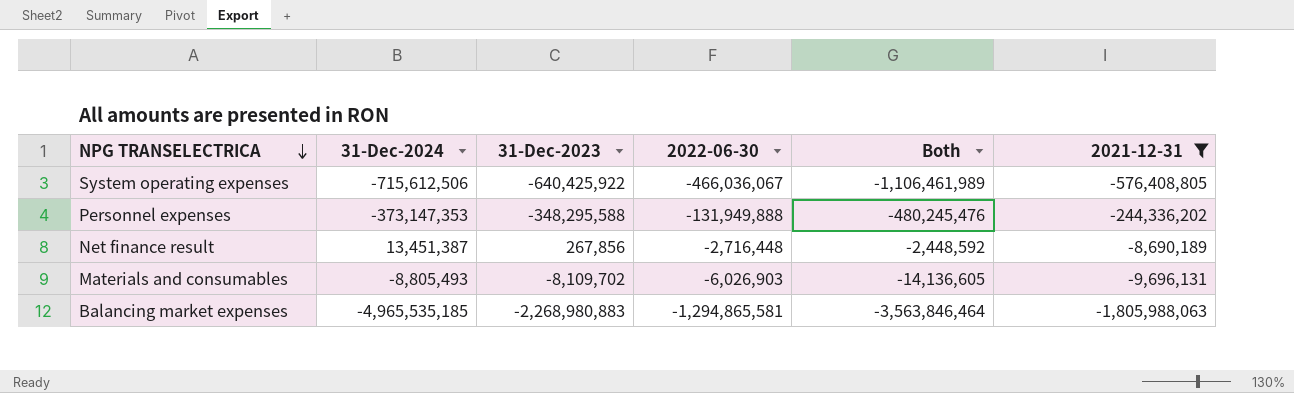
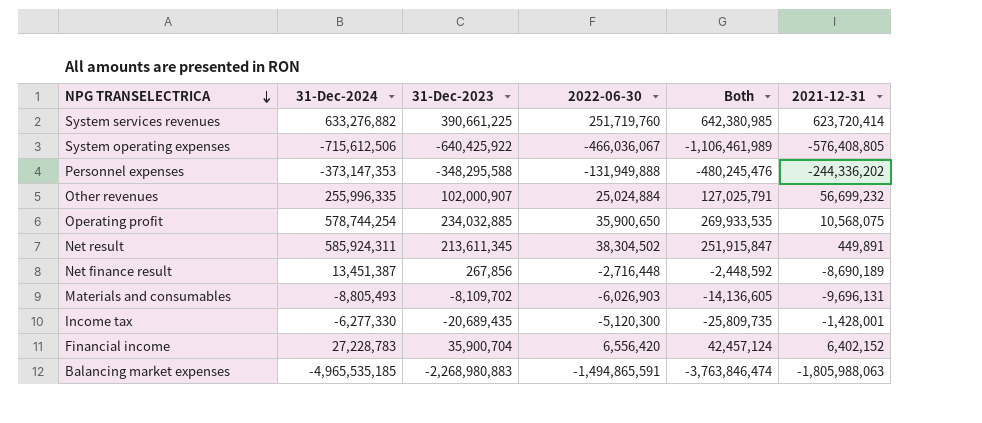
filter: 2021-12-31 <= -8,690,189 -> none
Balancing market expenses | 2022-06-30: -1,294,865,581 -> -1,494,865,591
Balancing market expenses | Both: -3,563,846,464 -> -3,763,846,474

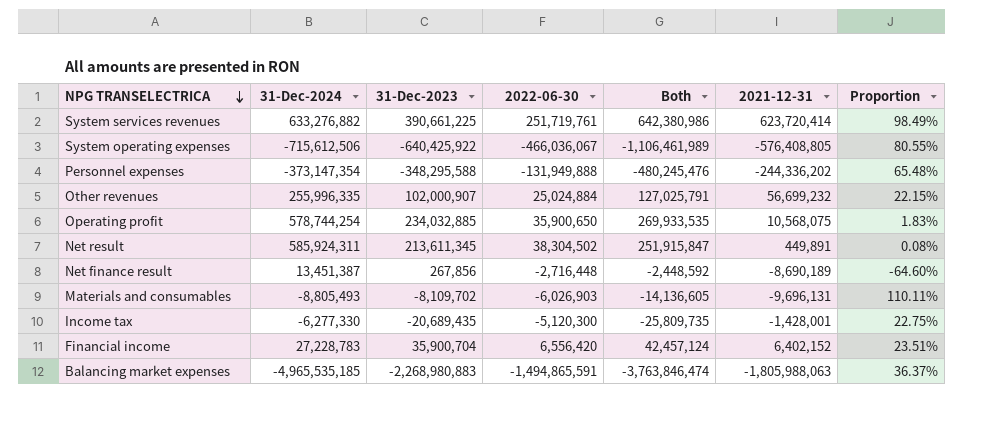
column Proportion | formula: none -> [2021-12-31] / [31-Dec-2024]
System services revenues | 2022-06-30: 251,719,760 -> 251,719,761
System services revenues | Both: 642,380,985 -> 642,380,986
Personnel expenses | 31-Dec-2024: -373,147,353 -> -373,147,354

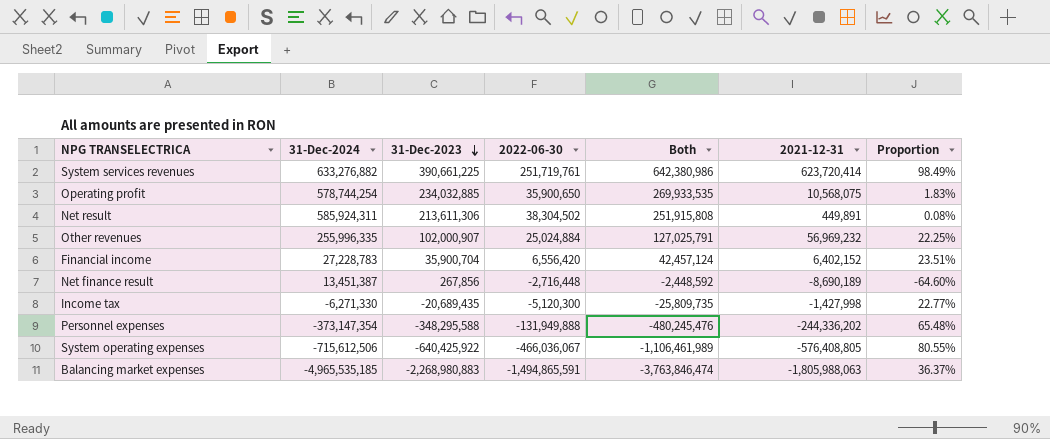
row order: NPG TRANSELECTRICA descending -> 31-Dec-2023 descending
row Materials and consumables: -8,805,493 | -8,109,702 | -6,026,903 | -14,136,605 | -9,696,131 | 110.11% -> none
Net result | 31-Dec-2023: 213,611,345 -> 213,611,306
Net result | Both: 251,915,847 -> 251,915,808
Other revenues | 2021-12-31: 56,699,232 -> 56,969,232
Other revenues | Proportion: 22.15% -> 22.25%
Income tax | 31-Dec-2024: -6,277,330 -> -6,271,330
Income tax | 2021-12-31: -1,428,001 -> -1,427,998
Income tax | Proportion: 22.75% -> 22.77%

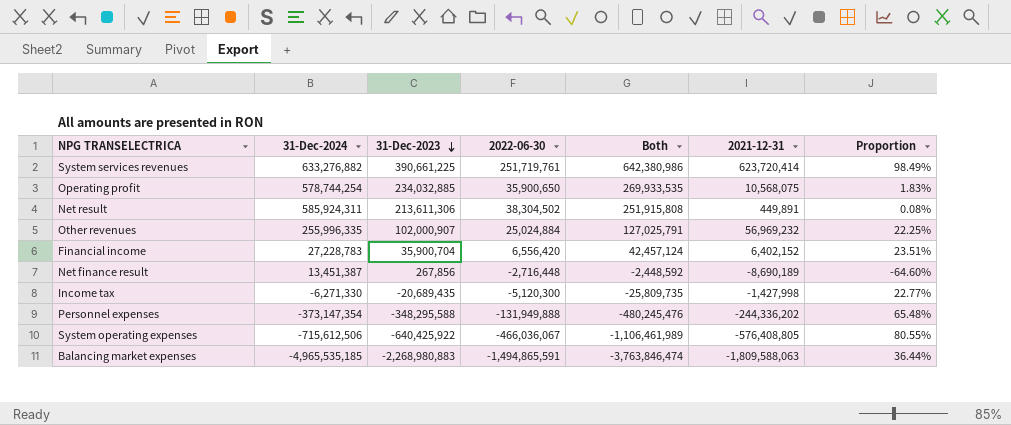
Balancing market expenses | 2021-12-31: -1,805,988,063 -> -1,809,588,063
Balancing market expenses | Proportion: 36.37% -> 36.44%

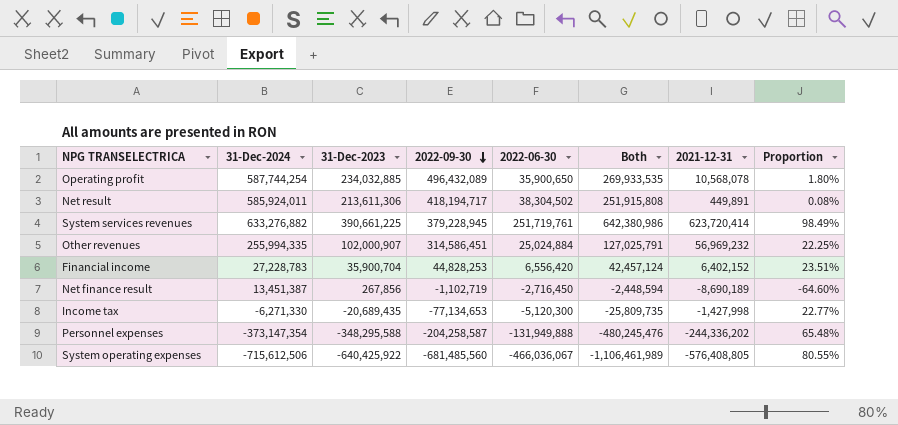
row order: 31-Dec-2023 descending -> 2022-09-30 descending
column 2022-09-30 | position: none -> 4
row Balancing market expenses: -4,965,535,185 | -2,268,980,883 | -1,494,865,591 | -3,763,846,474 | -1,809,588,063 | 36.44% -> none
Operating profit | 31-Dec-2024: 578,744,254 -> 587,744,254
Operating profit | 2021-12-31: 10,568,075 -> 10,568,078
Operating profit | Proportion: 1.83% -> 1.80%
Net result | 31-Dec-2024: 585,924,311 -> 585,924,011
Other revenues | 31-Dec-2024: 255,996,335 -> 255,994,335
Net finance result | 2022-06-30: -2,716,448 -> -2,716,450
Net finance result | Both: -2,448,592 -> -2,448,594

